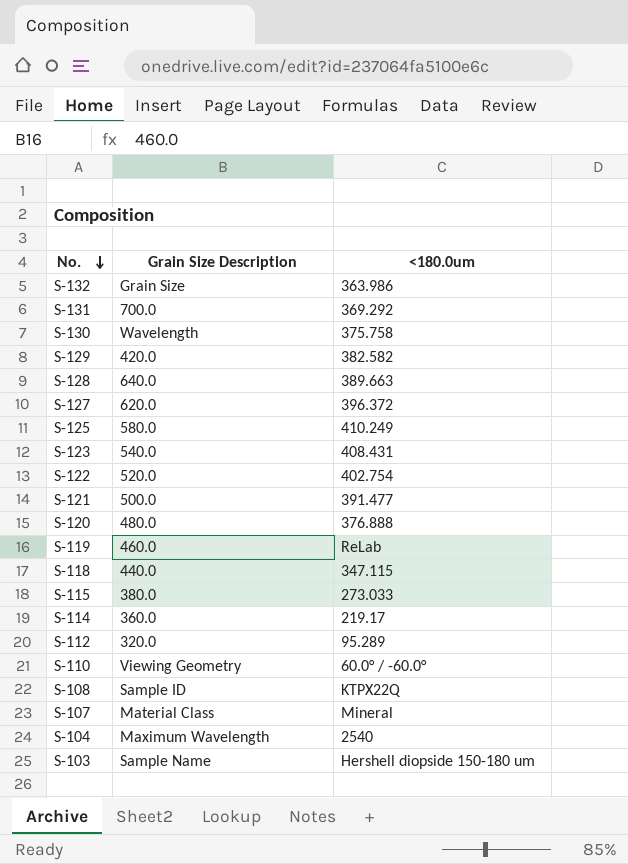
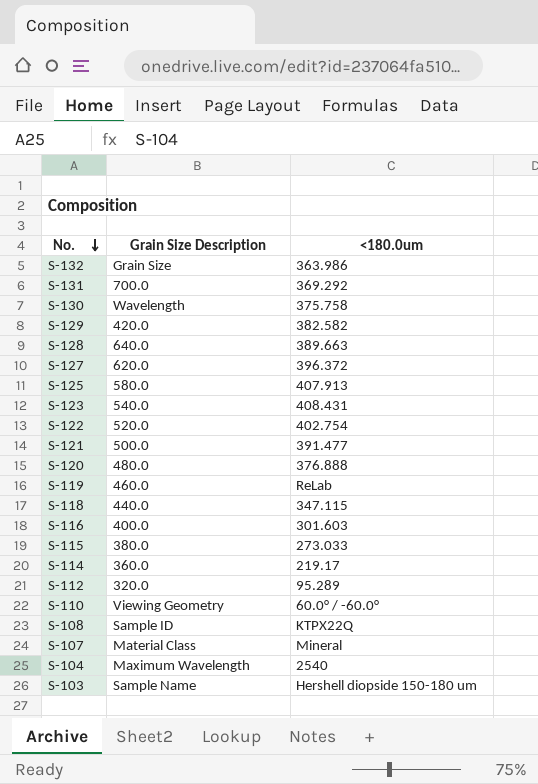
S-125 | <180.0um: 410.249 -> 407.913
row S-116: none -> 400.0 | 301.603

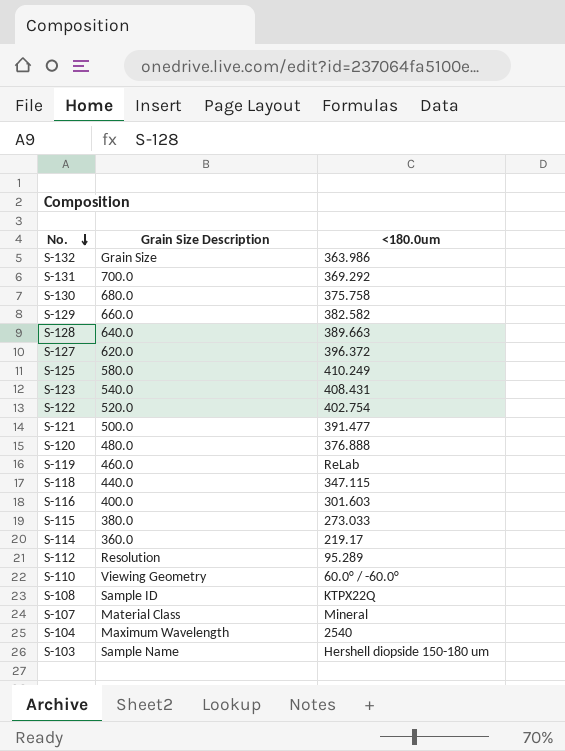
S-130 | Grain Size Description: Wavelength -> 680.0
S-129 | Grain Size Description: 420.0 -> 660.0
S-125 | <180.0um: 407.913 -> 410.249
S-112 | Grain Size Description: 320.0 -> Resolution

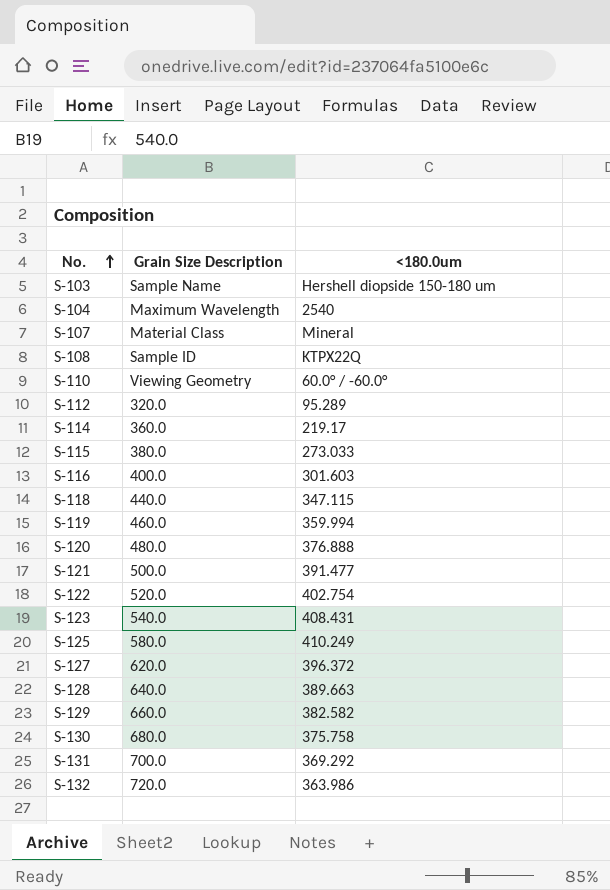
row order: No. descending -> No. ascending
S-112 | Grain Size Description: Resolution -> 320.0
S-119 | <180.0um: ReLab -> 359.994
S-132 | Grain Size Description: Grain Size -> 720.0

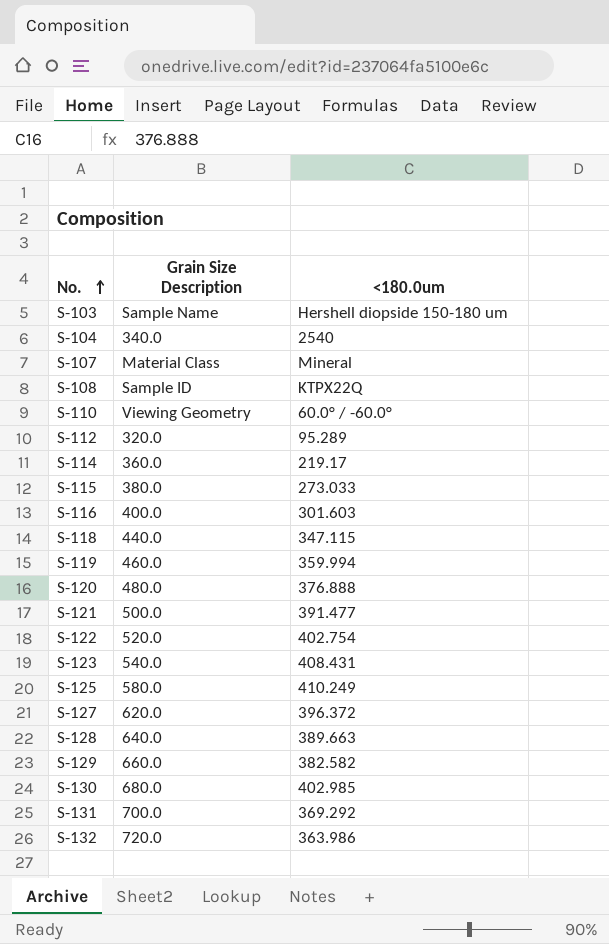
S-104 | Grain Size Description: Maximum Wavelength -> 340.0
S-130 | <180.0um: 375.758 -> 402.985

